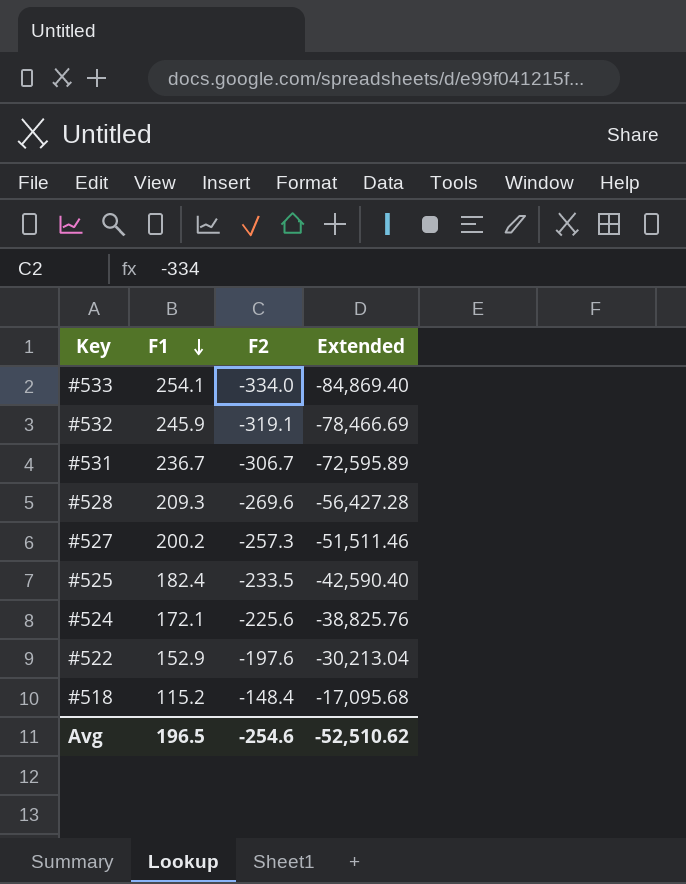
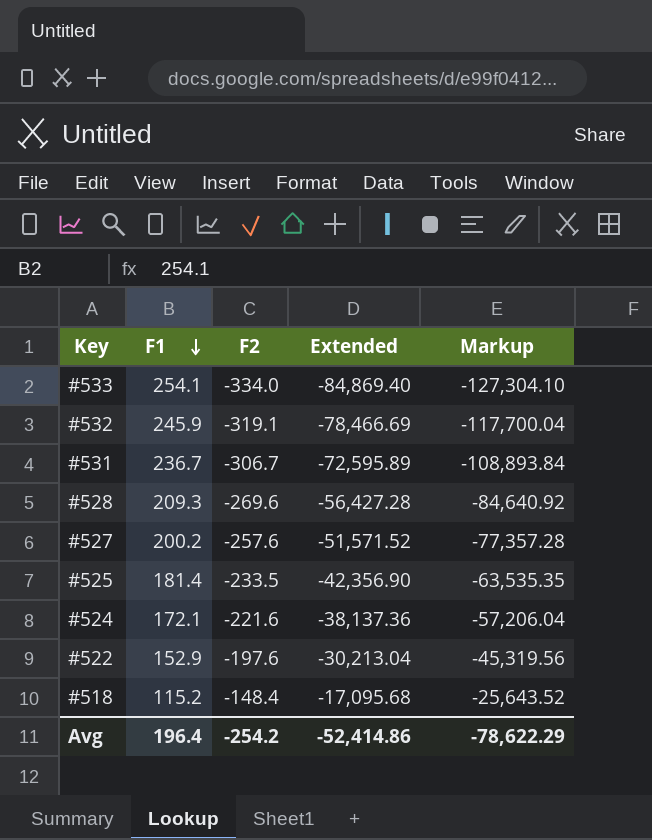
column Markup | formula: none -> [Extended] * 1.5
#527 | F2: -257.3 -> -257.6
#527 | Extended: -51,511.46 -> -51,571.52
#525 | F1: 182.4 -> 181.4
#525 | Extended: -42,590.40 -> -42,356.90
#524 | F2: -225.6 -> -221.6
#524 | Extended: -38,825.76 -> -38,137.36
Avg | F1: 196.5 -> 196.4
Avg | F2: -254.6 -> -254.2
Avg | Extended: -52,510.62 -> -52,414.86

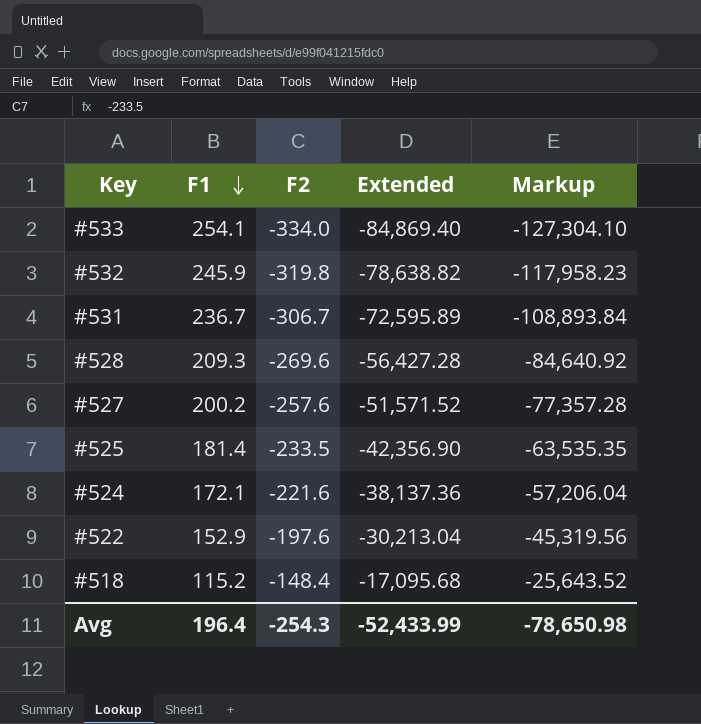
#532 | F2: -319.1 -> -319.8
#532 | Extended: -78,466.69 -> -78,638.82
#532 | Markup: -117,700.04 -> -117,958.23
Avg | F2: -254.2 -> -254.3
Avg | Extended: -52,414.86 -> -52,433.99
Avg | Markup: -78,622.29 -> -78,650.98

